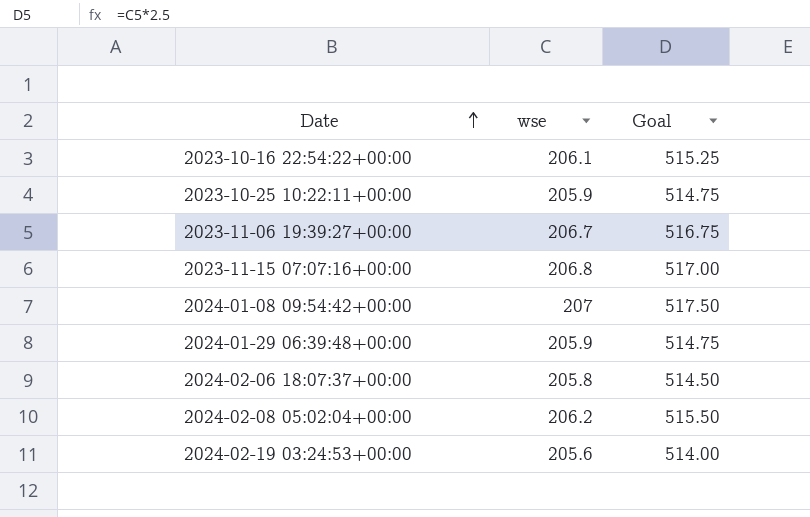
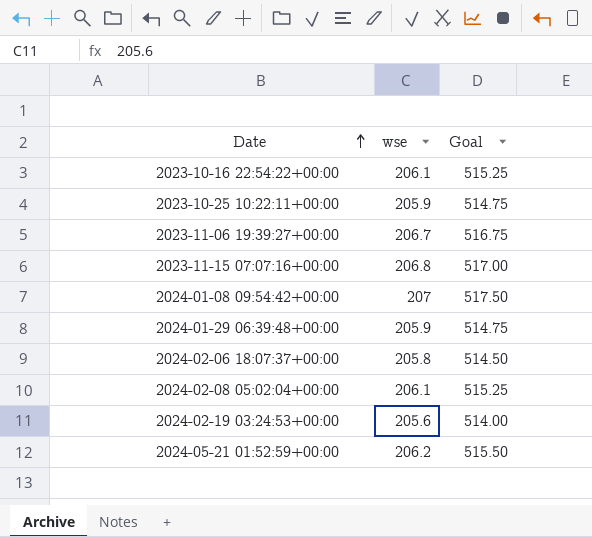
2024-02-08 05:02:04+00:00 | wse: 206.2 -> 206.1
2024-02-08 05:02:04+00:00 | Goal: 515.50 -> 515.25
row 2024-05-21 01:52:59+00:00: none -> 206.2 | 515.50

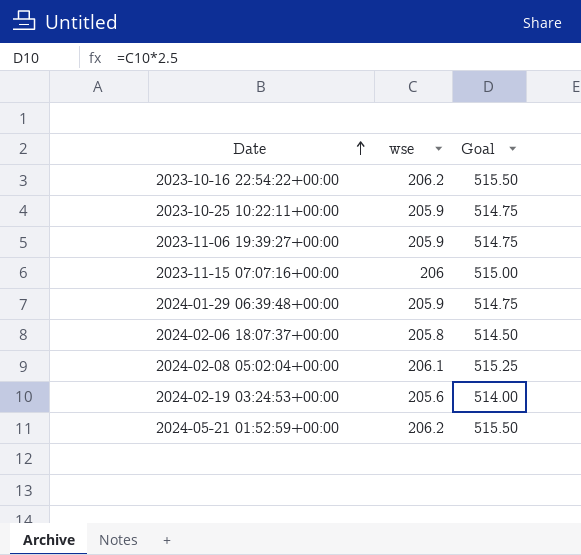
row 2024-01-08 09:54:42+00:00: 207 | 517.50 -> none
2023-10-16 22:54:22+00:00 | wse: 206.1 -> 206.2
2023-10-16 22:54:22+00:00 | Goal: 515.25 -> 515.50
2023-11-06 19:39:27+00:00 | wse: 206.7 -> 205.9
2023-11-06 19:39:27+00:00 | Goal: 516.75 -> 514.75
2023-11-15 07:07:16+00:00 | wse: 206.8 -> 206
2023-11-15 07:07:16+00:00 | Goal: 517.00 -> 515.00

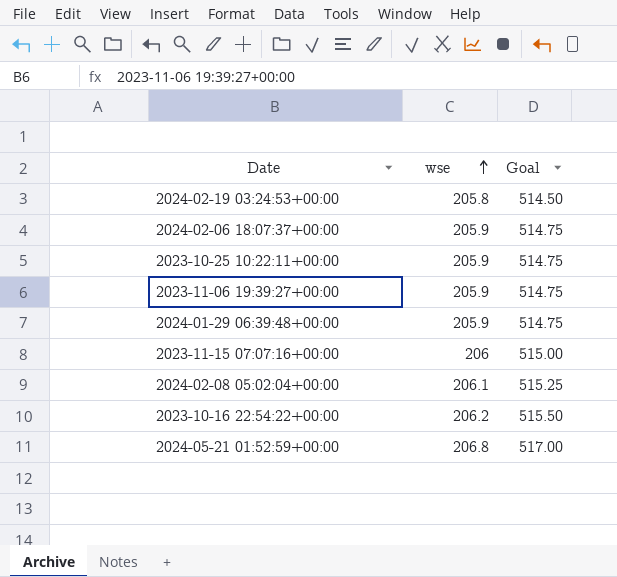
row order: Date ascending -> wse ascending
2024-02-19 03:24:53+00:00 | wse: 205.6 -> 205.8
2024-02-19 03:24:53+00:00 | Goal: 514.00 -> 514.50
2024-02-06 18:07:37+00:00 | wse: 205.8 -> 205.9
2024-02-06 18:07:37+00:00 | Goal: 514.50 -> 514.75
2024-05-21 01:52:59+00:00 | wse: 206.2 -> 206.8
2024-05-21 01:52:59+00:00 | Goal: 515.50 -> 517.00

